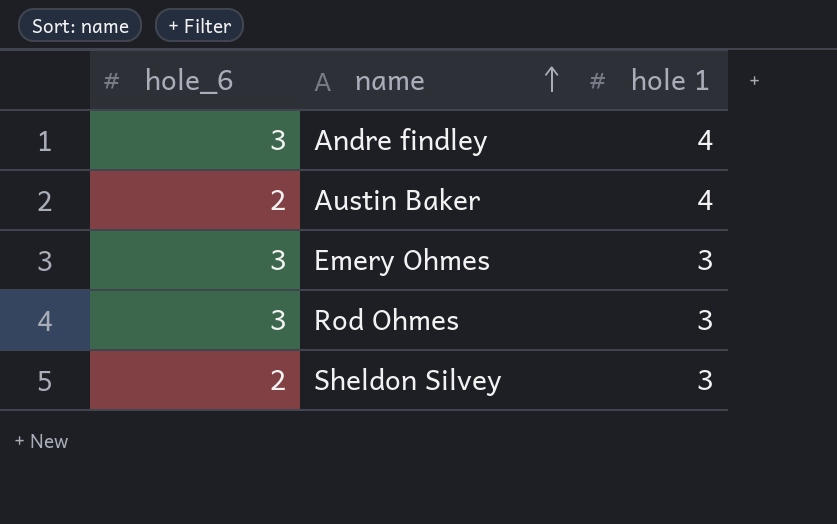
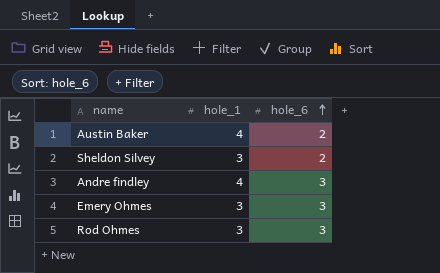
row order: name ascending -> hole_6 ascending
column name: hole 1 -> hole_1
column hole_6 | position: 1 -> 3

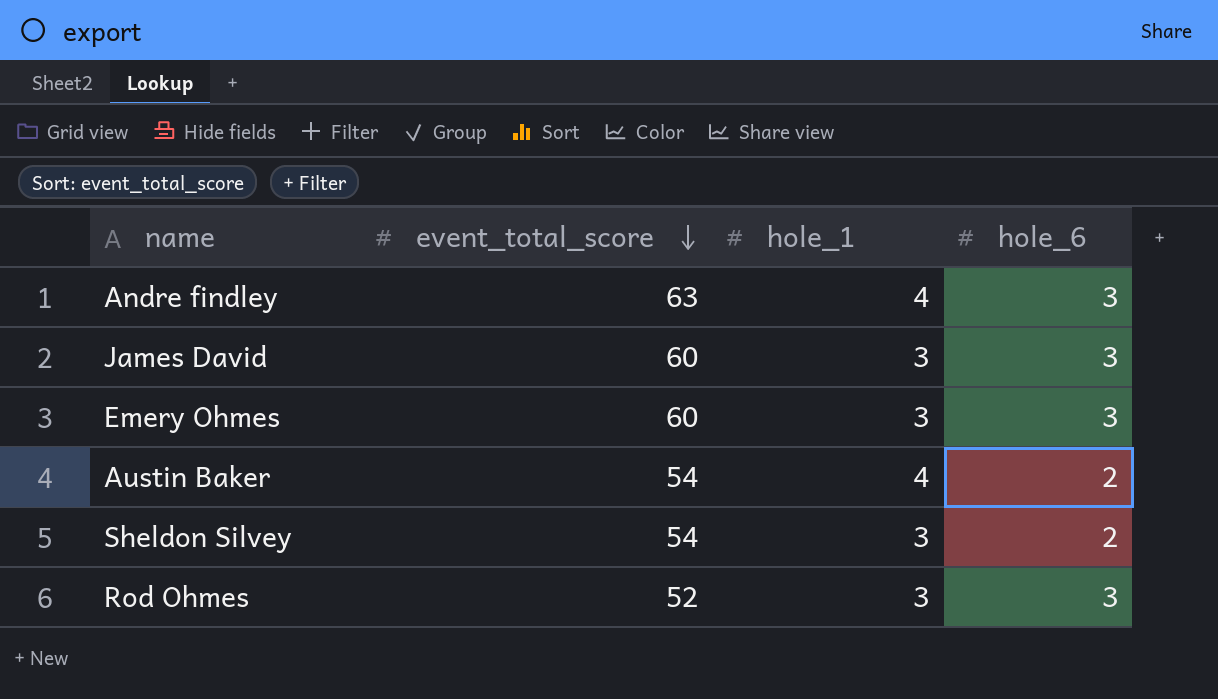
row order: hole_6 ascending -> event_total_score descending
column event_total_score | position: none -> 2
row James David: none -> 60 | 3 | 3

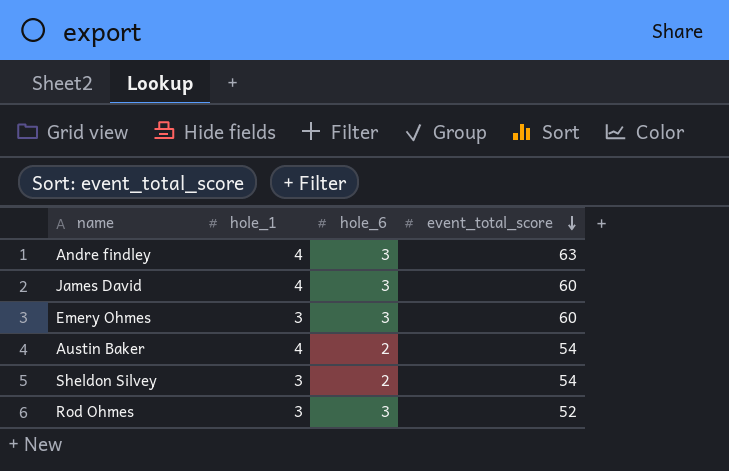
column event_total_score | position: 2 -> 4
James David | hole_1: 3 -> 4

